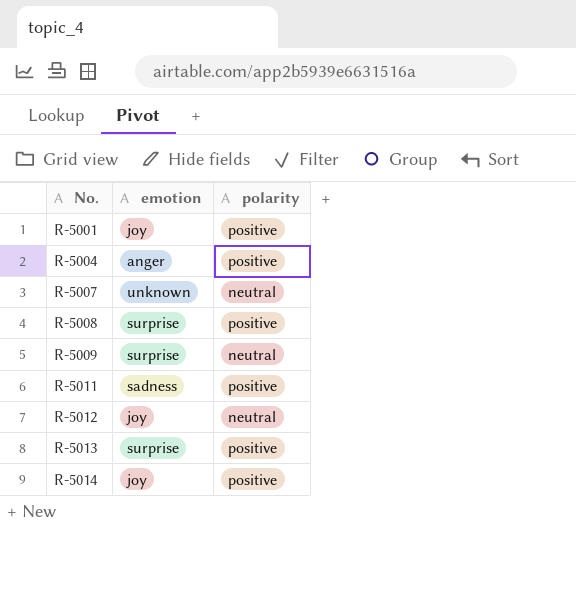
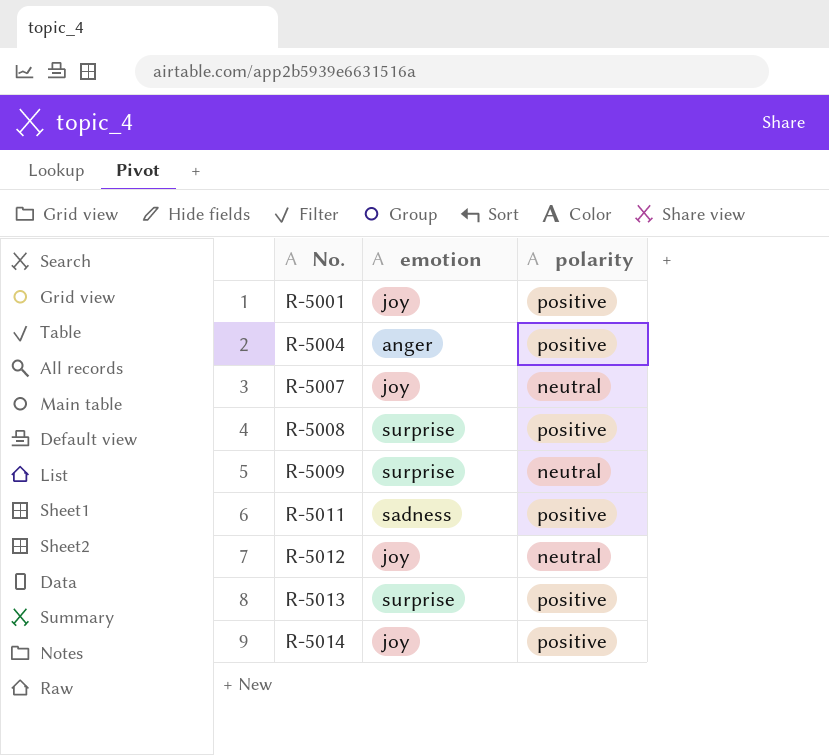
R-5007 | emotion: unknown -> joy

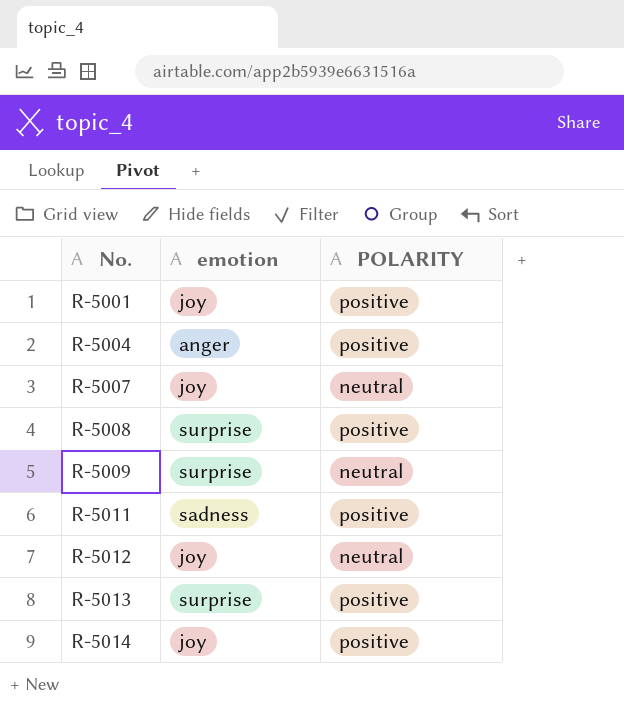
column name: polarity -> POLARITY

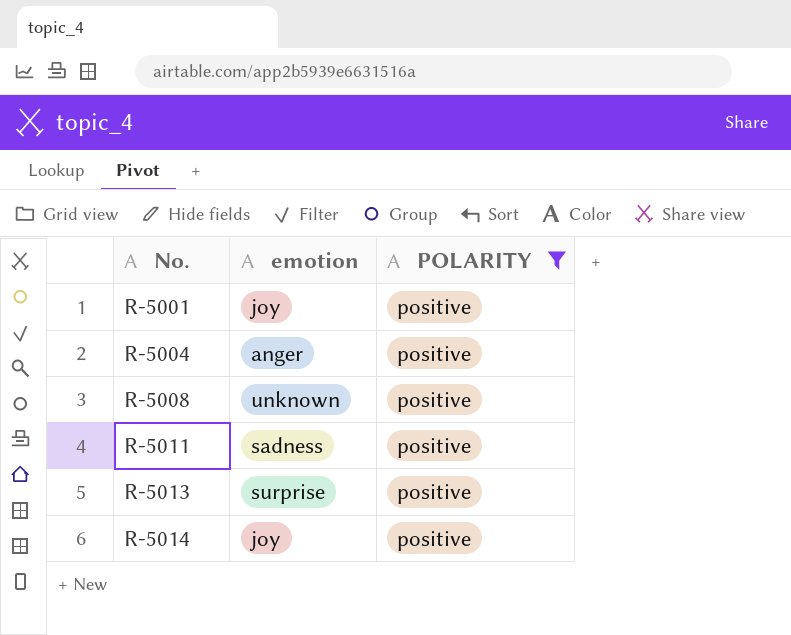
filter: none -> POLARITY = positive
R-5008 | emotion: surprise -> unknown

